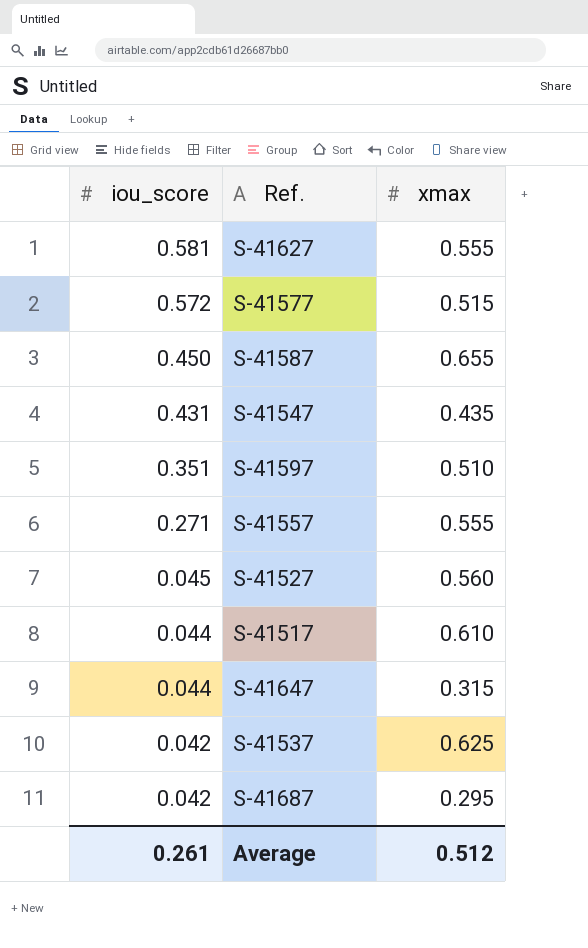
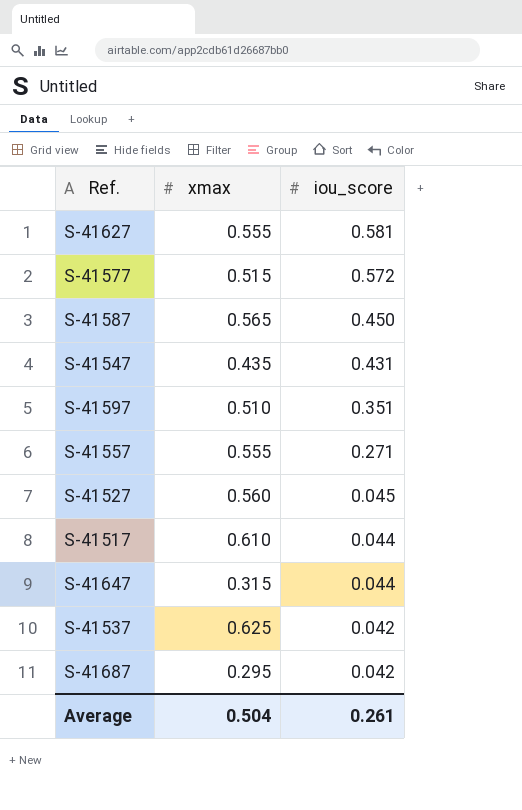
column iou_score | position: 1 -> 3
S-41587 | xmax: 0.655 -> 0.565
Average | xmax: 0.512 -> 0.504

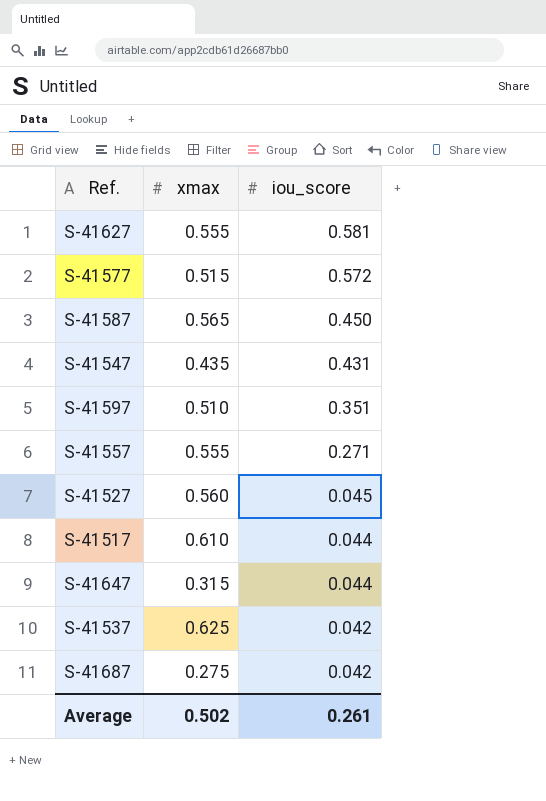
S-41687 | xmax: 0.295 -> 0.275
Average | xmax: 0.504 -> 0.502

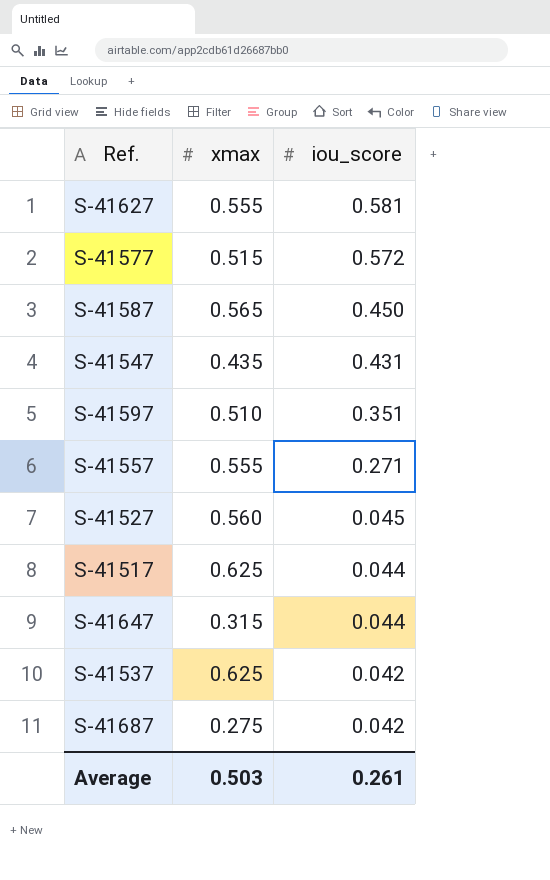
S-41517 | xmax: 0.610 -> 0.625
Average | xmax: 0.502 -> 0.503

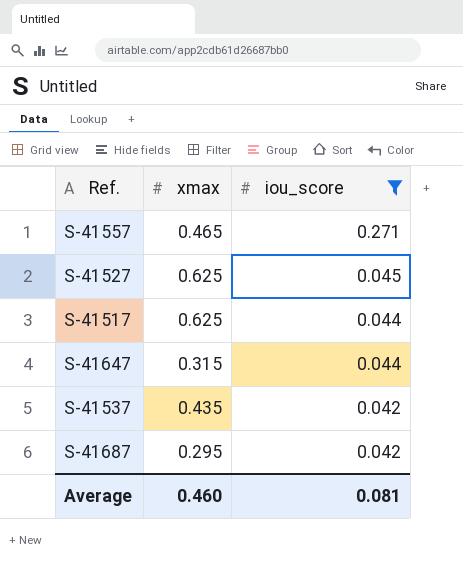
filter: none -> iou_score <= 0.271
S-41557 | xmax: 0.555 -> 0.465
S-41527 | xmax: 0.560 -> 0.625
S-41537 | xmax: 0.625 -> 0.435
S-41687 | xmax: 0.275 -> 0.295
Average | xmax: 0.503 -> 0.460
Average | iou_score: 0.261 -> 0.081

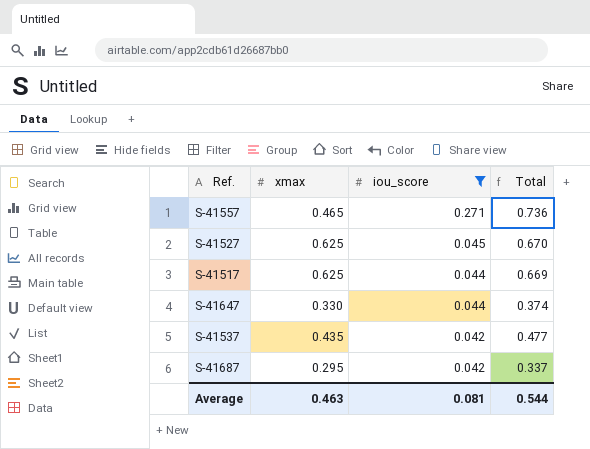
column Total | formula: none -> [xmax] + [iou_score]
S-41647 | xmax: 0.315 -> 0.330
Average | xmax: 0.460 -> 0.463

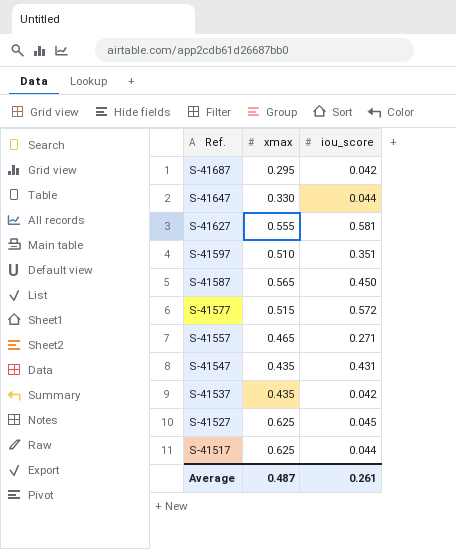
filter: iou_score <= 0.271 -> none
row order: iou_score descending -> Ref. descending
column Total | formula: [xmax] + [iou_score] -> none
Average | xmax: 0.463 -> 0.487
Average | iou_score: 0.081 -> 0.261

